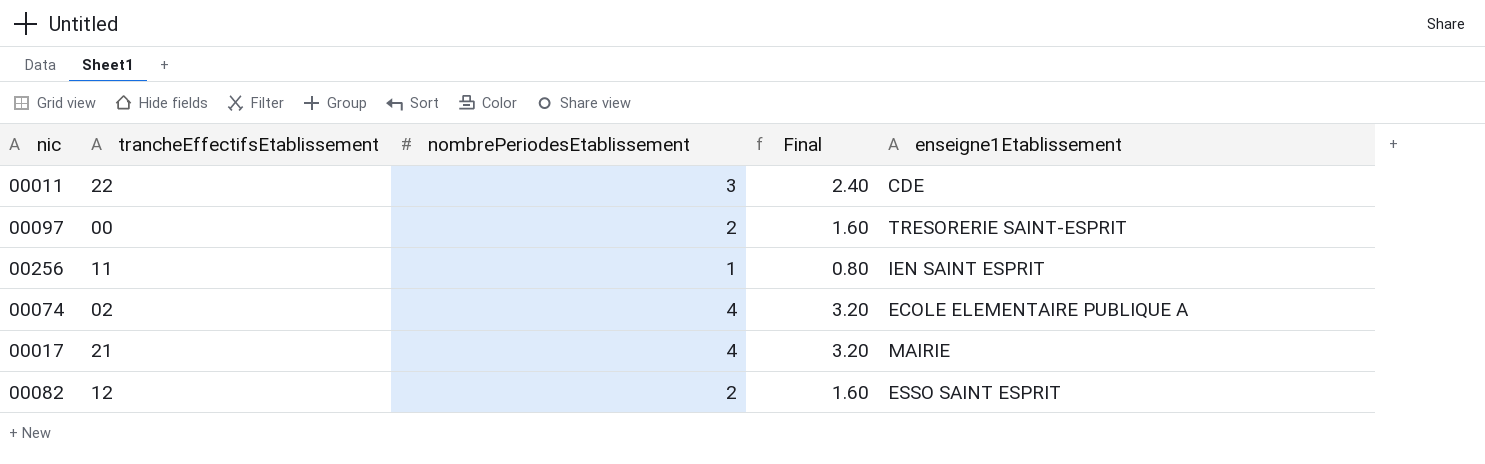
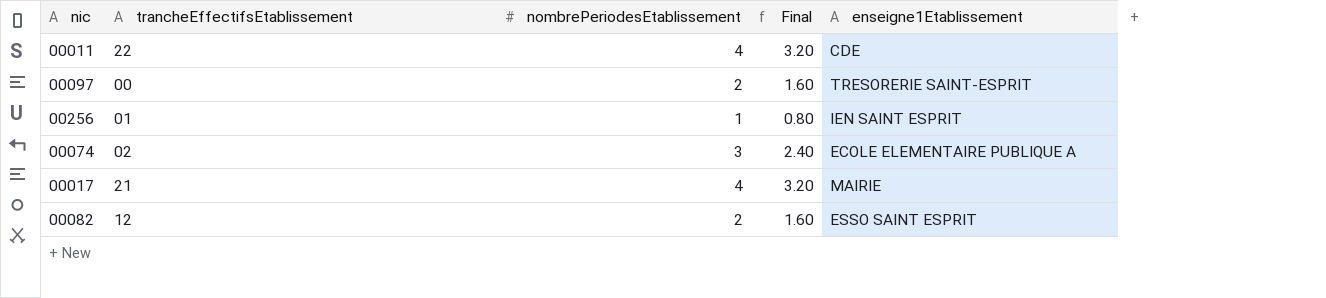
00011 | nombrePeriodesEtablissement: 3 -> 4
00011 | Final: 2.40 -> 3.20
00256 | trancheEffectifsEtablissement: 11 -> 01
00074 | nombrePeriodesEtablissement: 4 -> 3
00074 | Final: 3.20 -> 2.40

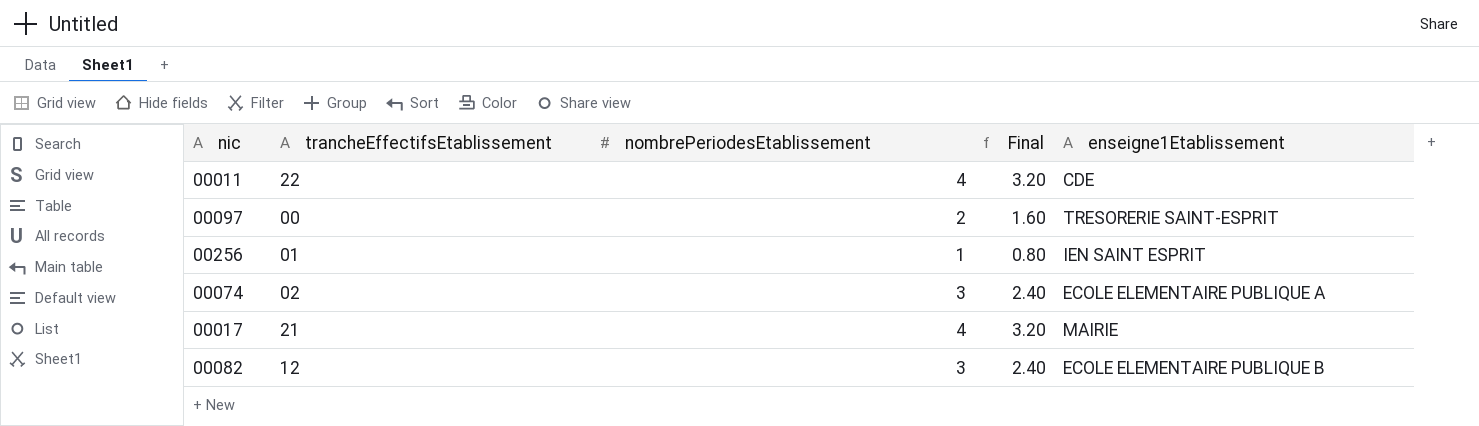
00082 | nombrePeriodesEtablissement: 2 -> 3
00082 | Final: 1.60 -> 2.40
00082 | enseigne1Etablissement: ESSO SAINT ESPRIT -> ECOLE ELEMENTAIRE PUBLIQUE B

